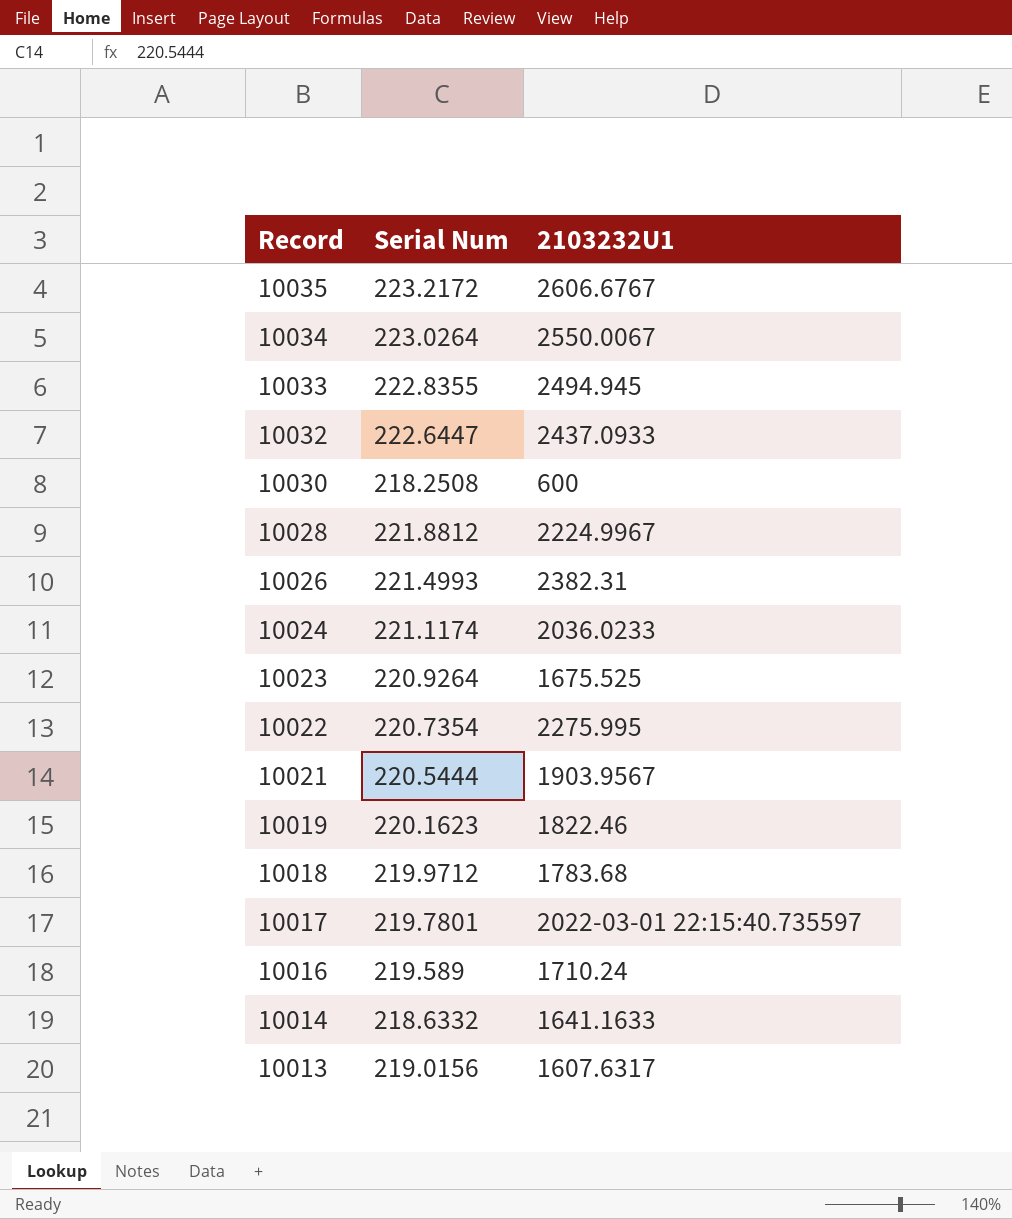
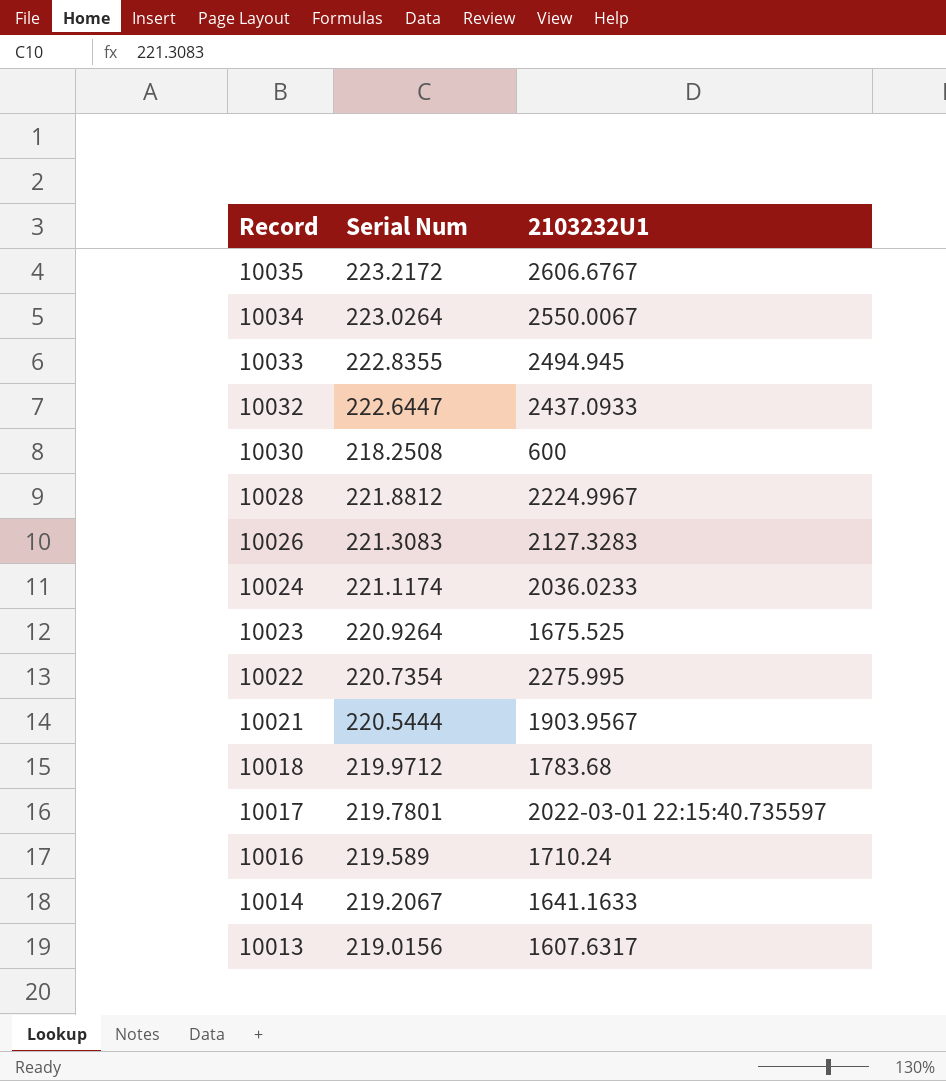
row 10019: 220.1623 | 1822.46 -> none
10026 | Serial Num: 221.4993 -> 221.3083
10026 | 2103232U1: 2382.31 -> 2127.3283
10014 | Serial Num: 218.6332 -> 219.2067

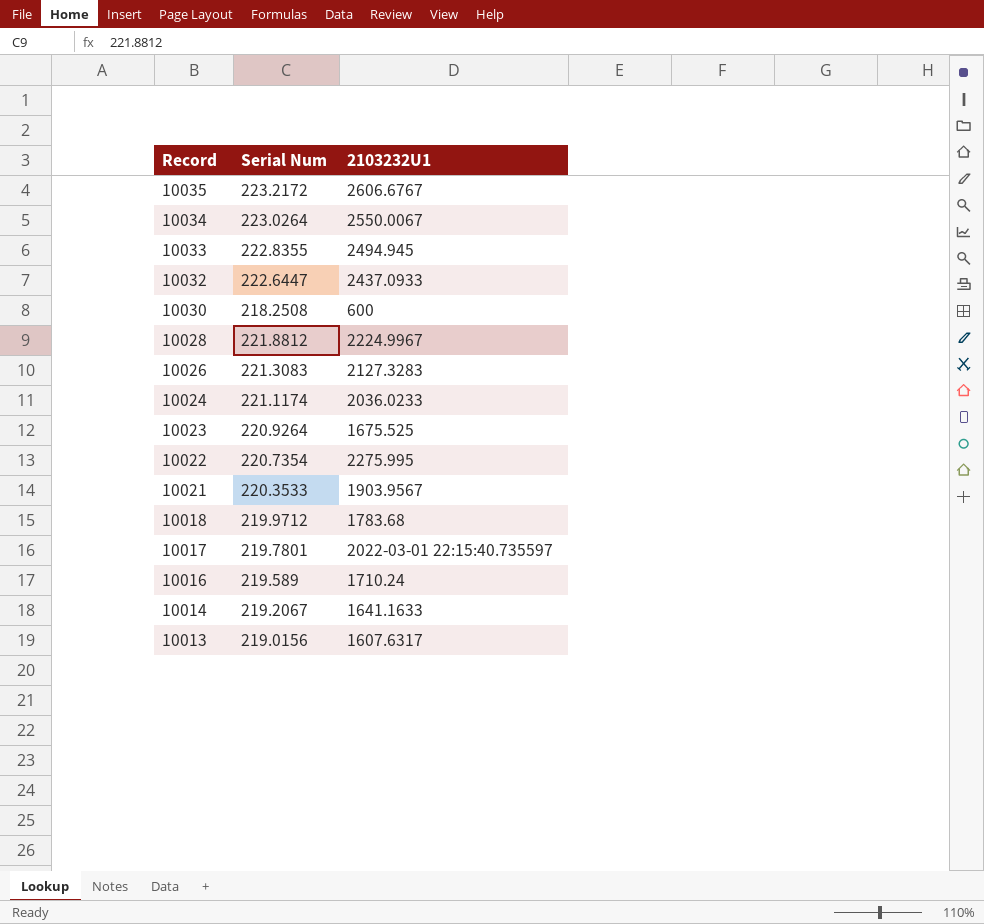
10021 | Serial Num: 220.5444 -> 220.3533

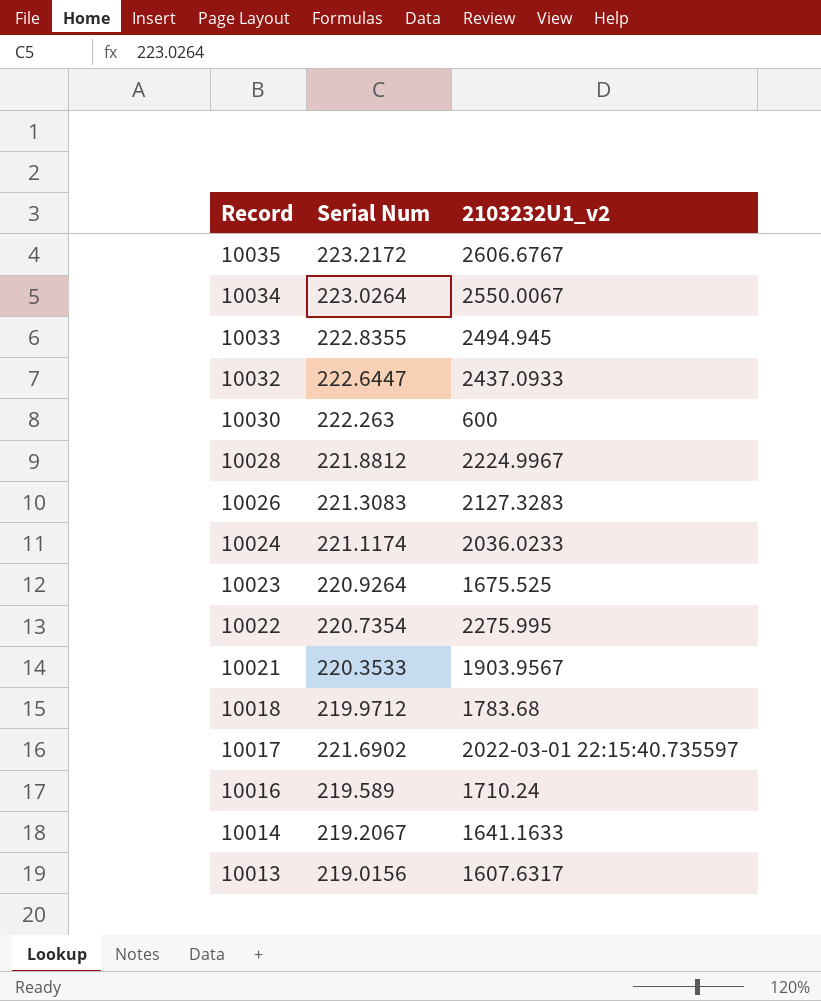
column name: 2103232U1 -> 2103232U1_v2
10030 | Serial Num: 218.2508 -> 222.263
10017 | Serial Num: 219.7801 -> 221.6902

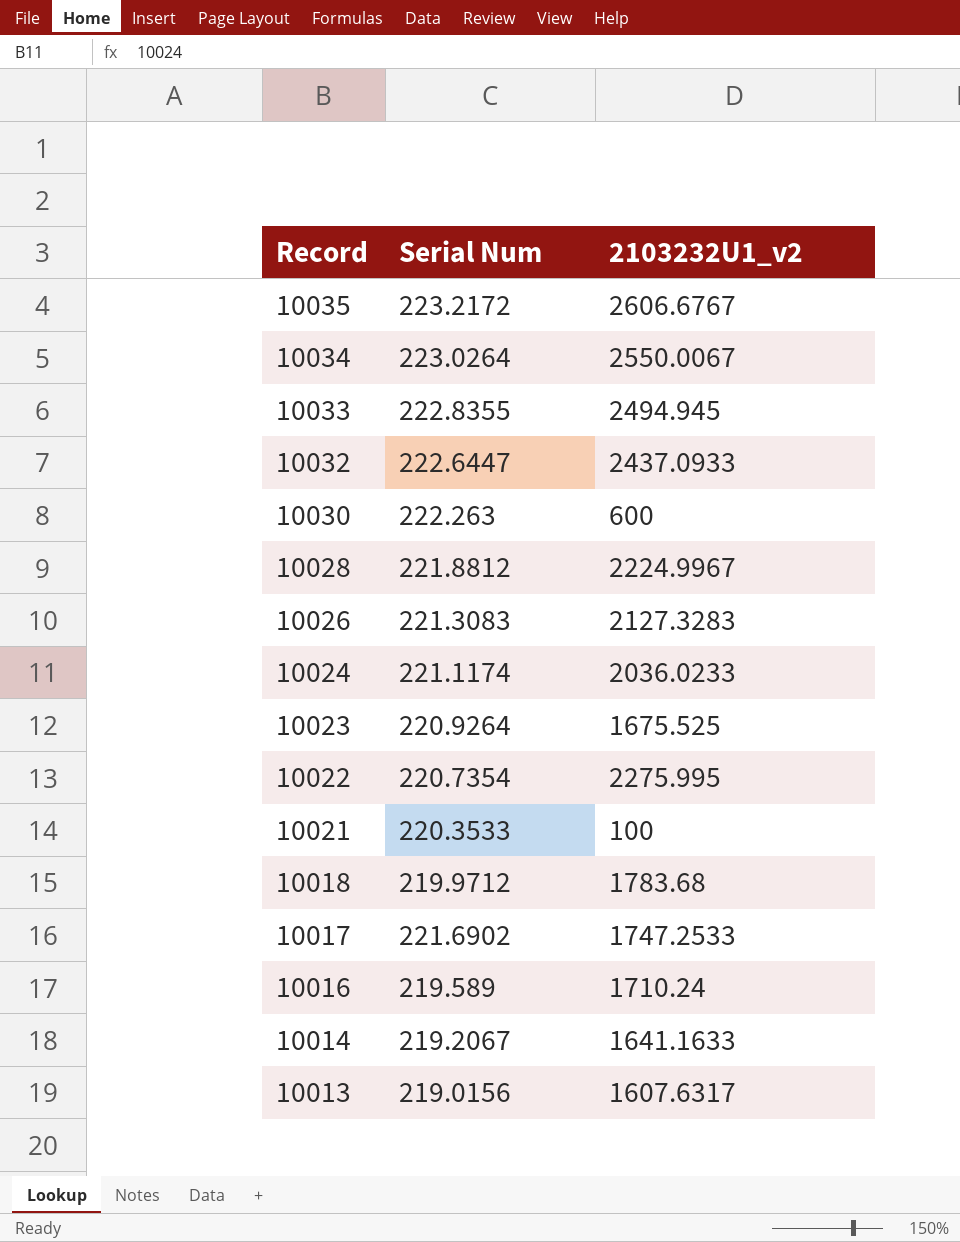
10021 | 2103232U1_v2: 1903.9567 -> 100
10017 | 2103232U1_v2: 2022-03-01 22:15:40.735597 -> 1747.2533

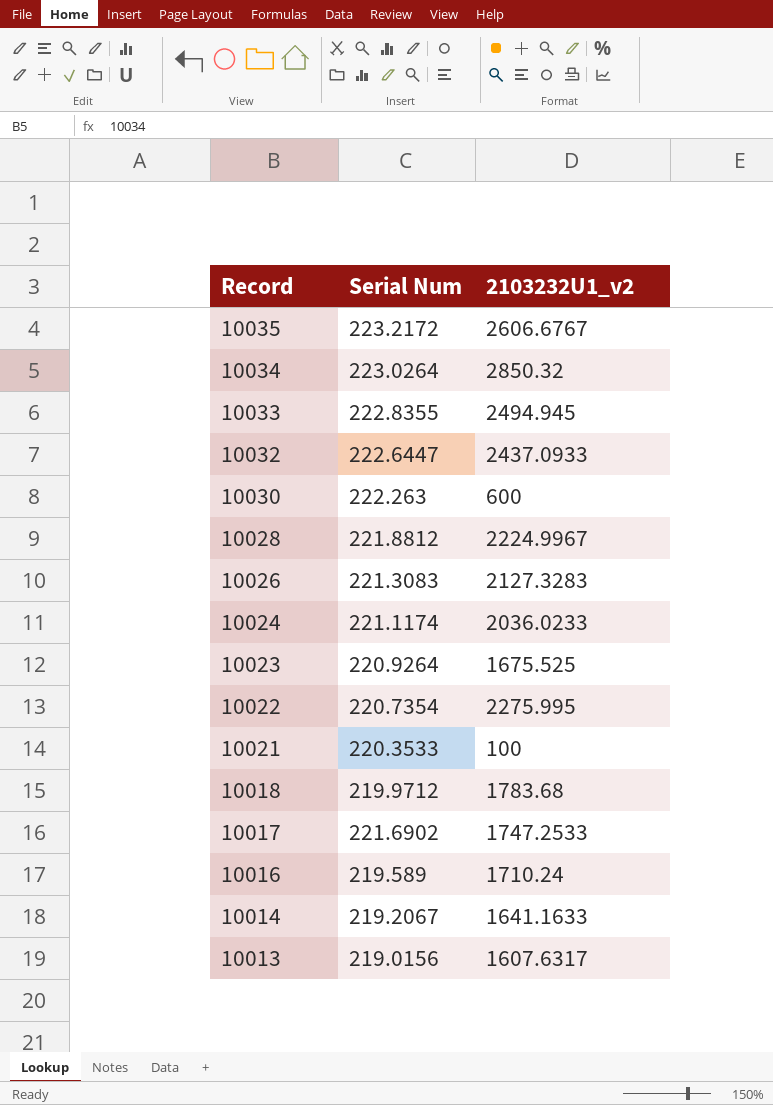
10034 | 2103232U1_v2: 2550.0067 -> 2850.32

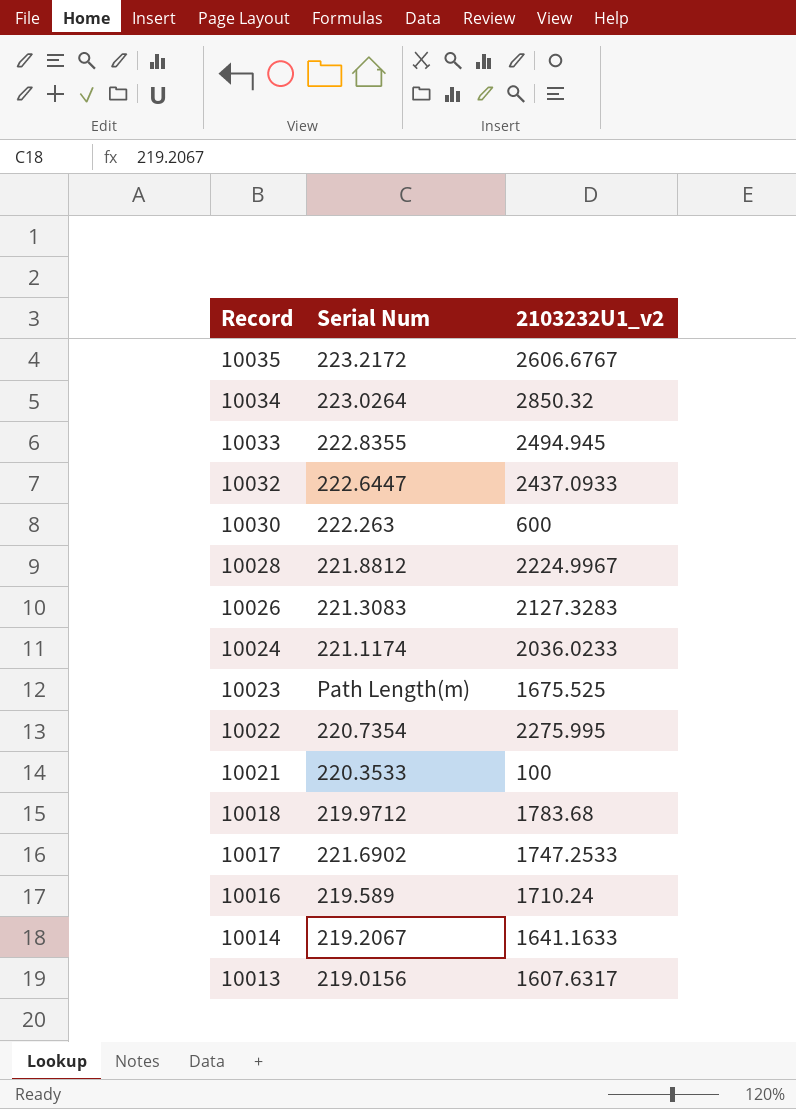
10023 | Serial Num: 220.9264 -> Path Length(m)

